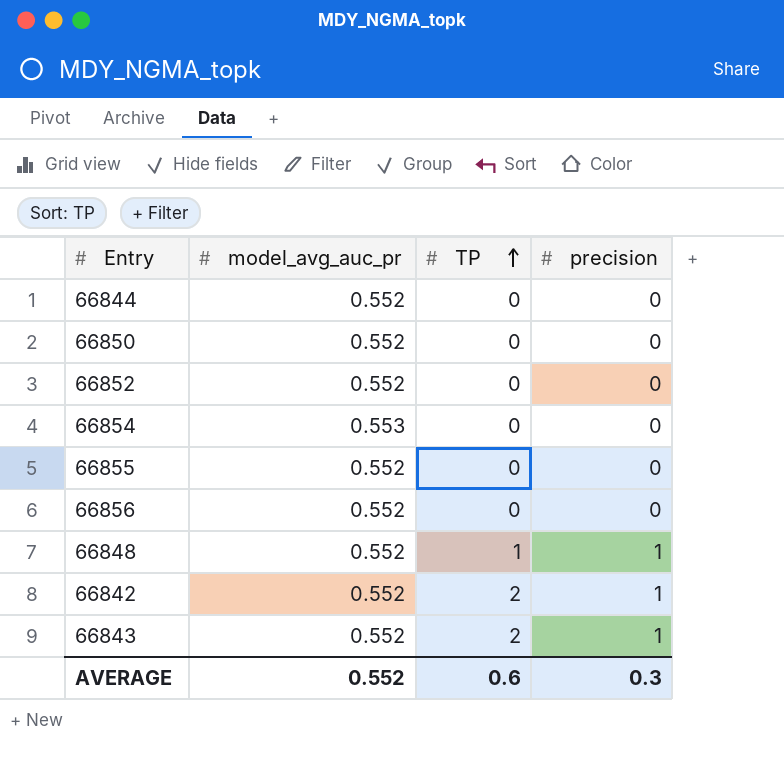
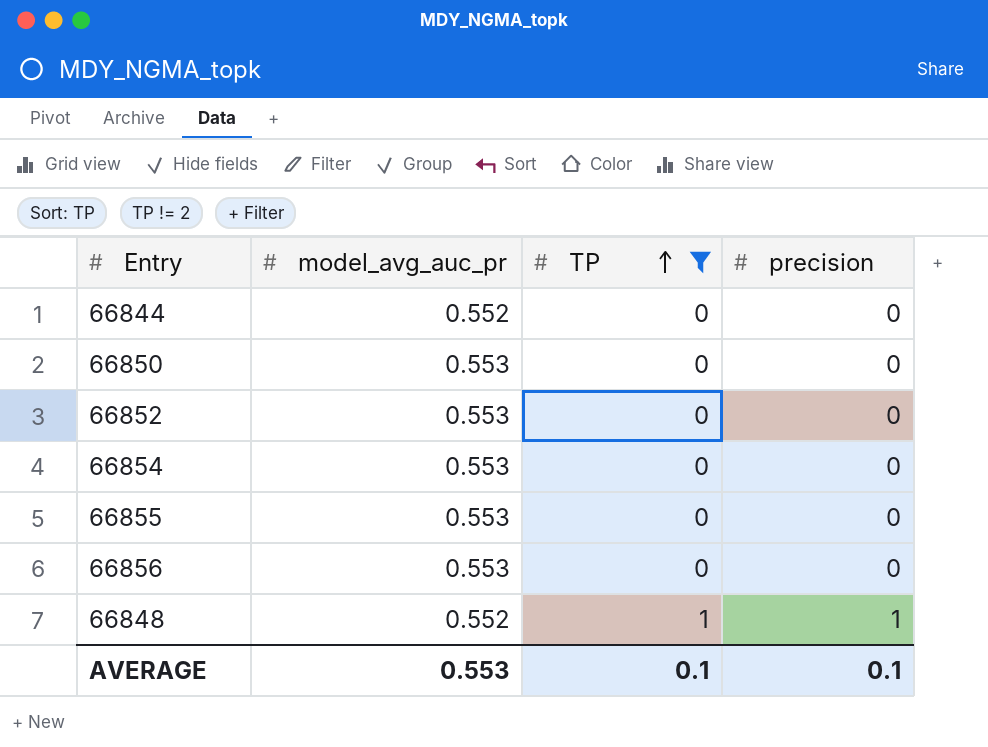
filter: none -> TP != 2
66850 | model_avg_auc_pr: 0.552 -> 0.553
66852 | model_avg_auc_pr: 0.552 -> 0.553
66855 | model_avg_auc_pr: 0.552 -> 0.553
66856 | model_avg_auc_pr: 0.552 -> 0.553
AVERAGE | model_avg_auc_pr: 0.552 -> 0.553
AVERAGE | TP: 0.6 -> 0.1
AVERAGE | precision: 0.3 -> 0.1

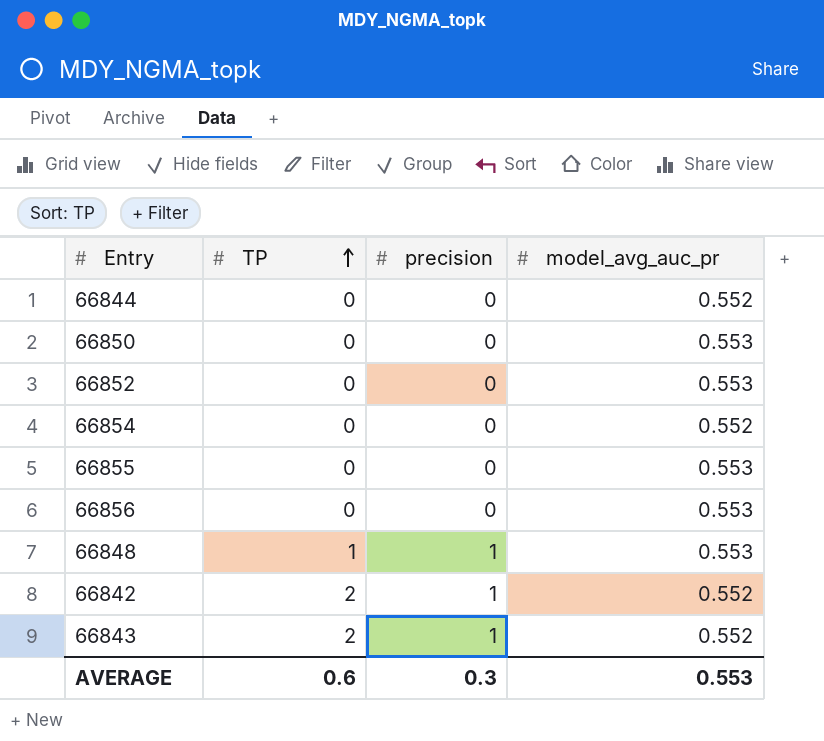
filter: TP != 2 -> none
column model_avg_auc_pr | position: 2 -> 4
66854 | model_avg_auc_pr: 0.553 -> 0.552
66848 | model_avg_auc_pr: 0.552 -> 0.553
AVERAGE | TP: 0.1 -> 0.6
AVERAGE | precision: 0.1 -> 0.3

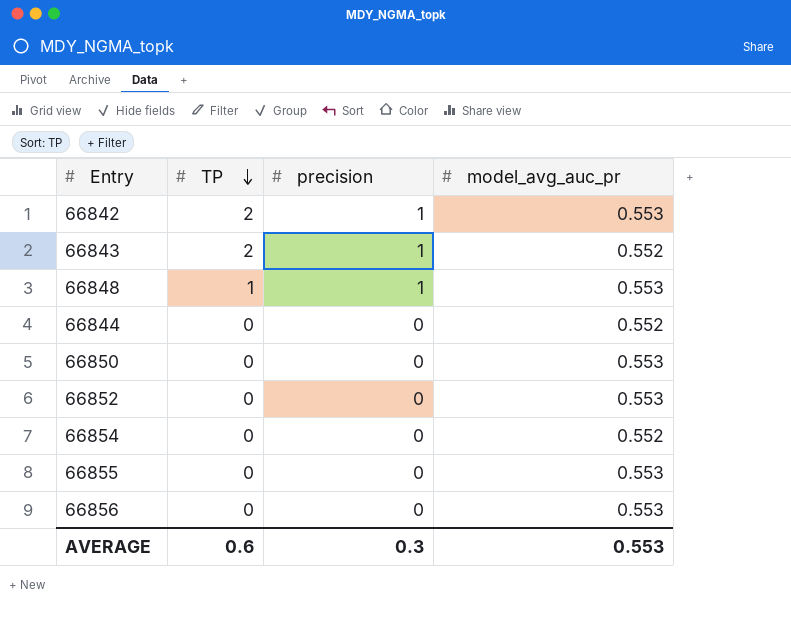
row order: TP ascending -> TP descending
66842 | model_avg_auc_pr: 0.552 -> 0.553

